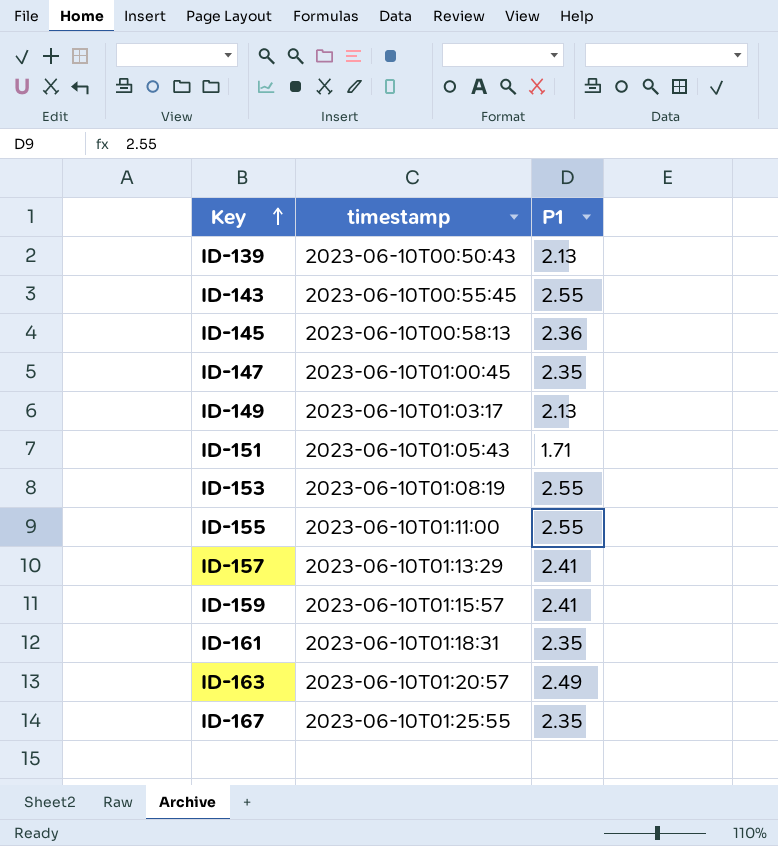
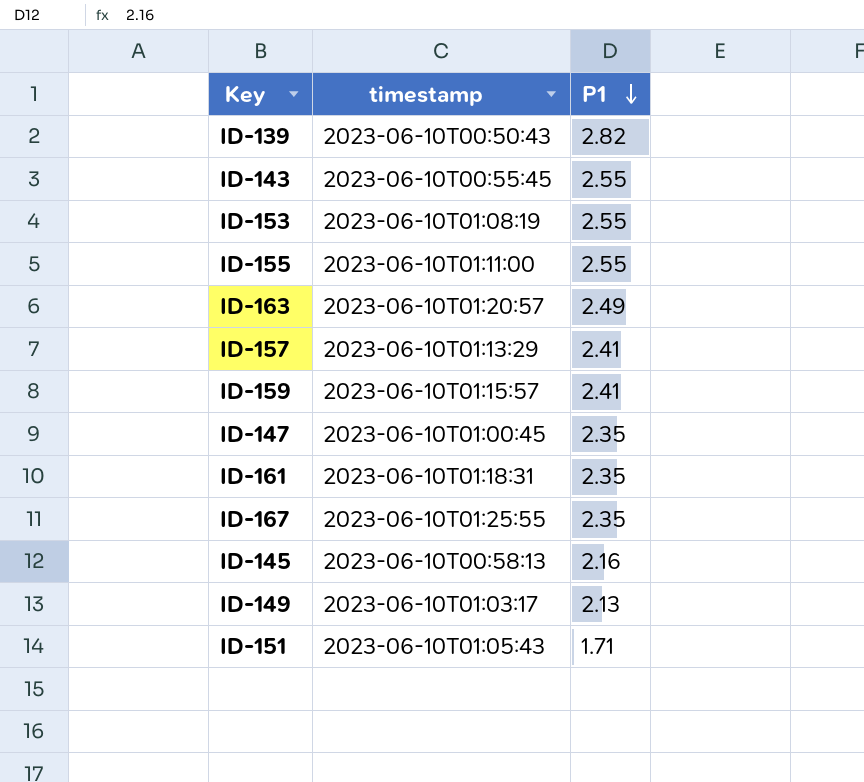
row order: Key ascending -> P1 descending
ID-139 | P1: 2.13 -> 2.82
ID-145 | P1: 2.36 -> 2.16

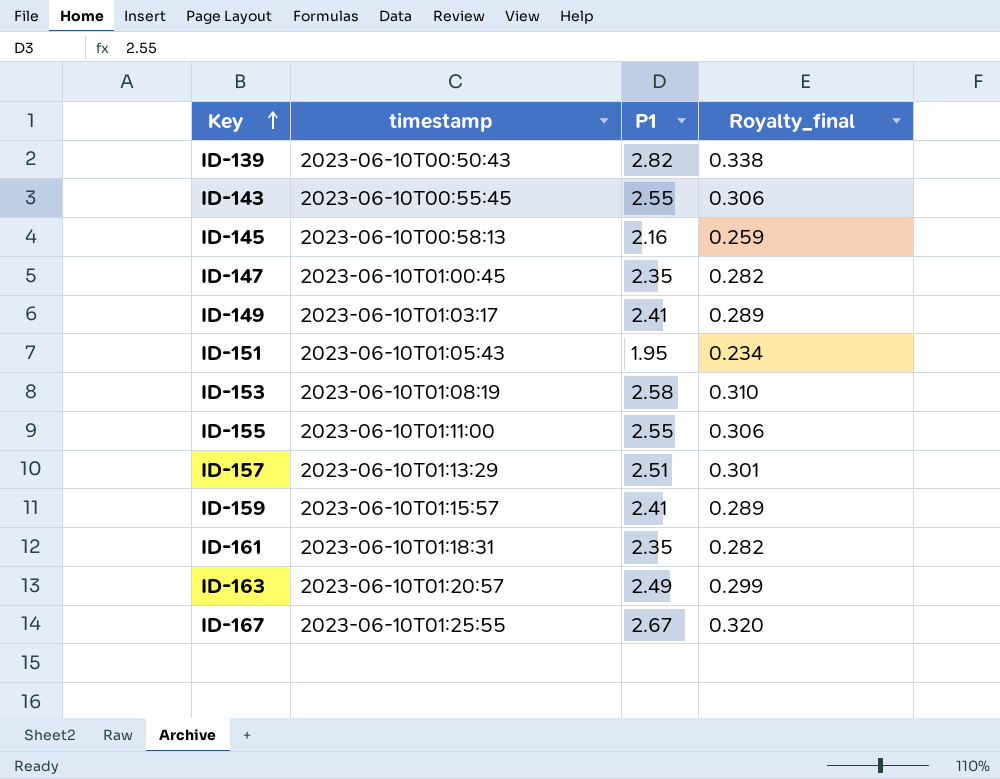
row order: P1 descending -> Key ascending
column Royalty_final | formula: none -> [P1] * 0.12
ID-149 | P1: 2.13 -> 2.41
ID-151 | P1: 1.71 -> 1.95
ID-153 | P1: 2.55 -> 2.58
ID-157 | P1: 2.41 -> 2.51
ID-167 | P1: 2.35 -> 2.67

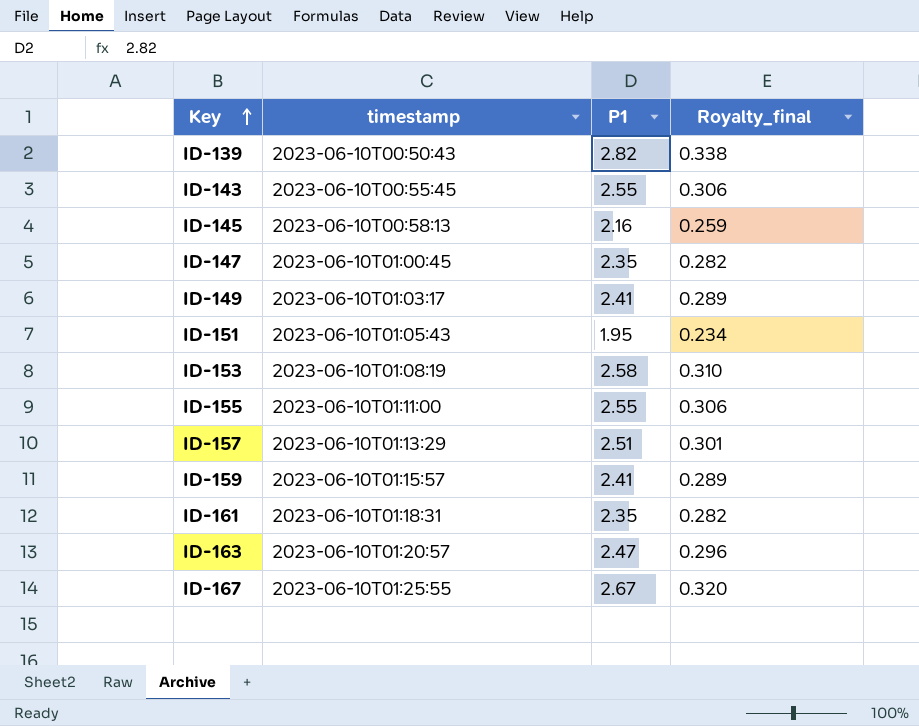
ID-163 | P1: 2.49 -> 2.47
ID-163 | Royalty_final: 0.299 -> 0.296

